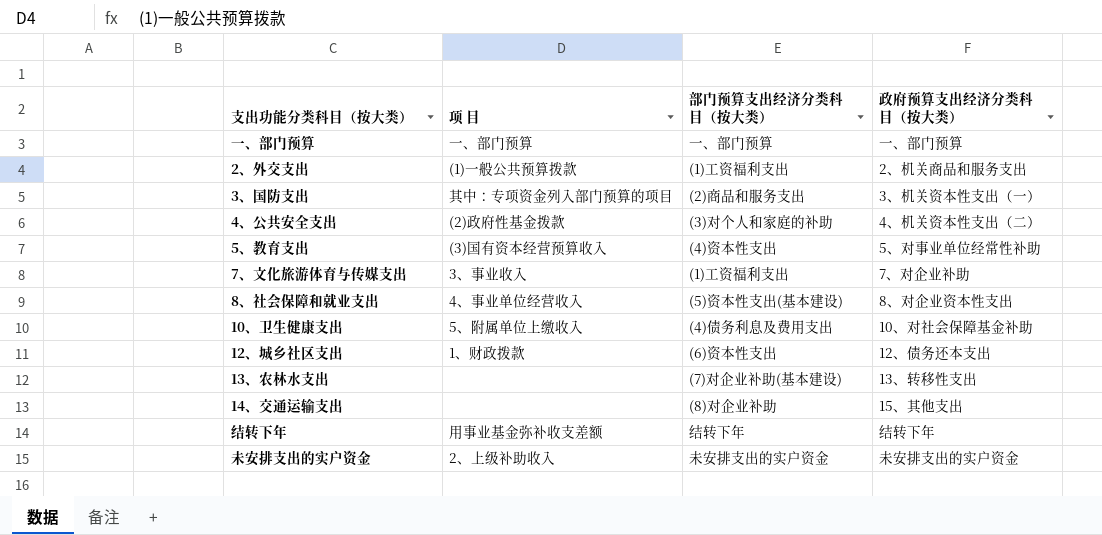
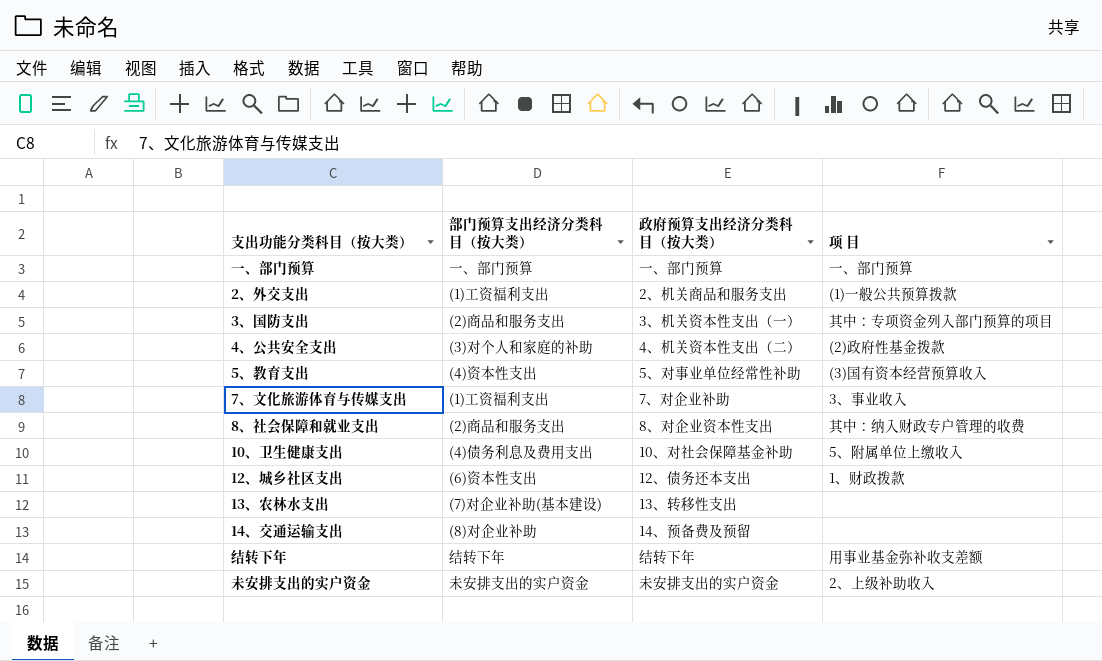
column 项 目 | position: 2 -> 4
8、社会保障和就业支出 | 部门预算支出经济分类科目（按大类）: (5)资本性支出(基本建设) -> (2)商品和服务支出
8、社会保障和就业支出 | 项 目: 4、事业单位经营收入 -> 其中：纳入财政专户管理的收费
14、交通运输支出 | 政府预算支出经济分类科目（按大类）: 15、其他支出 -> 14、预备费及预留

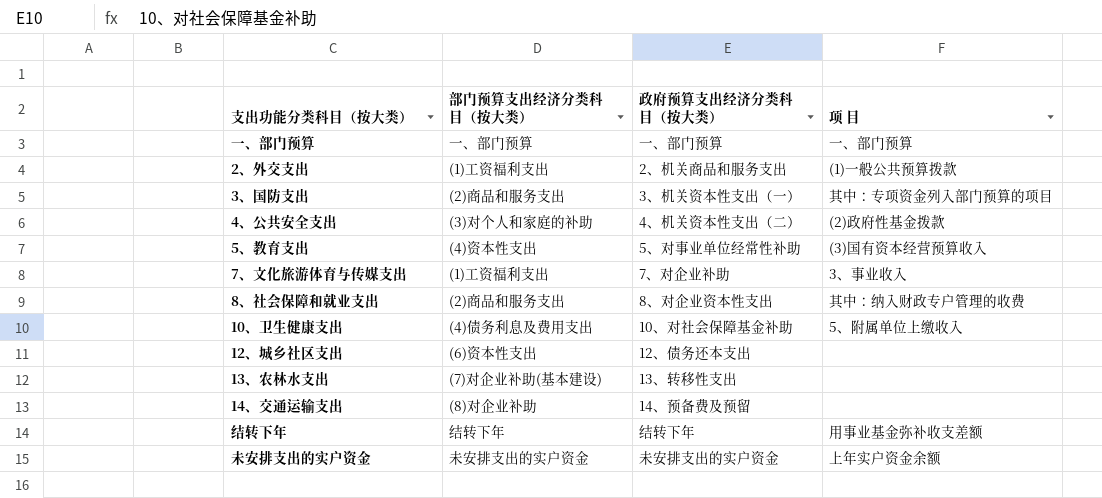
12、城乡社区支出 | 项 目: 1、财政拨款 -> none
未安排支出的实户资金 | 项 目: 2、上级补助收入 -> 上年实户资金余额

